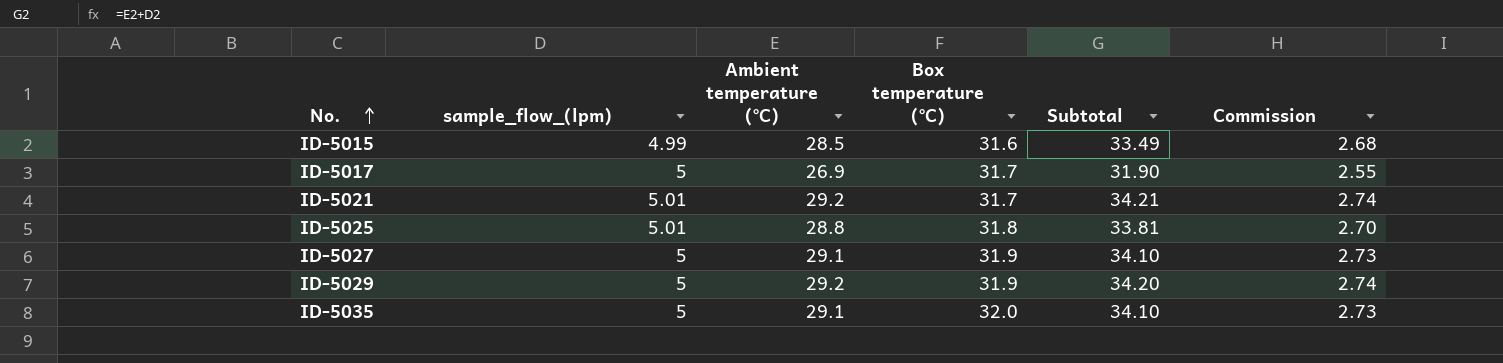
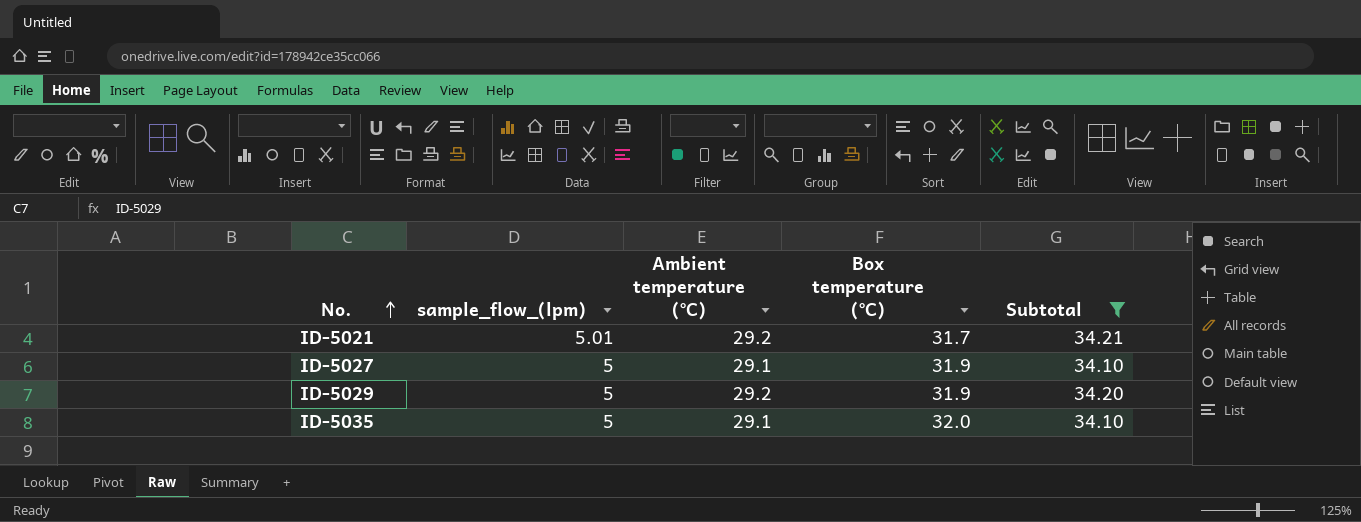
filter: none -> Subtotal >= 34.10
column Commission | formula: [Subtotal] * 0.08 -> none

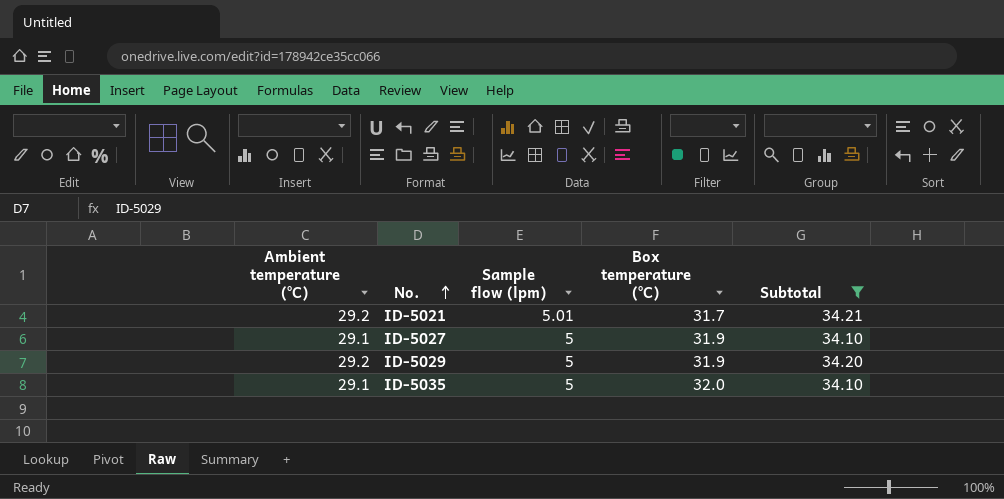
column Ambient temperature (°C) | position: 3 -> 1
column name: sample_flow_(lpm) -> Sample flow (lpm)

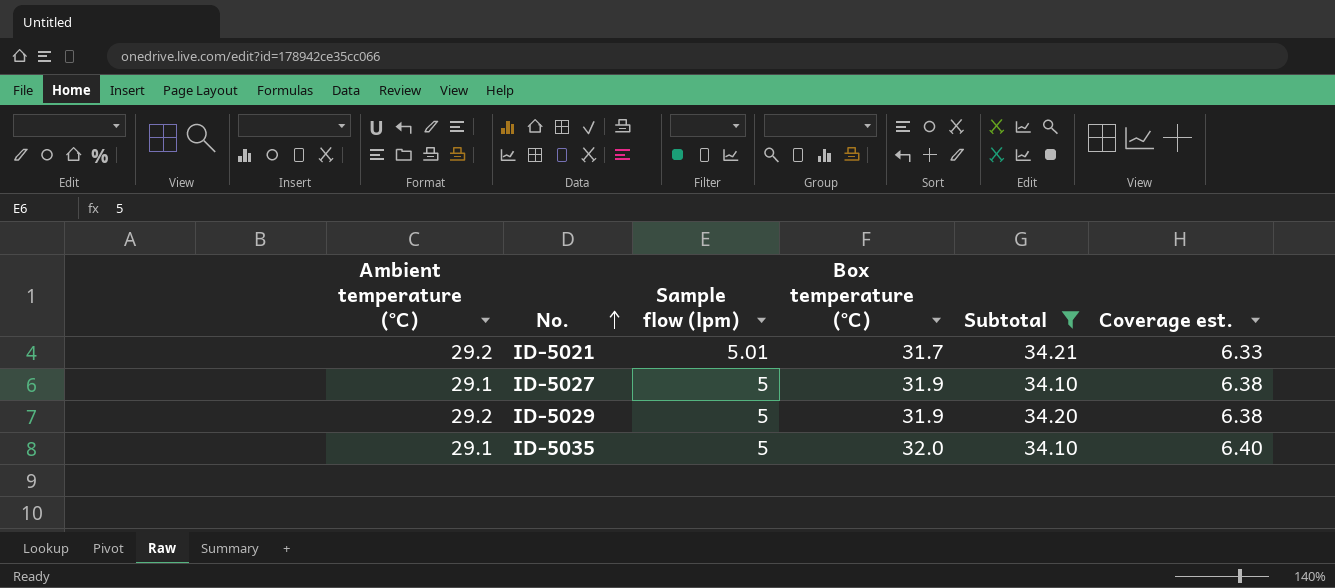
column Coverage est. | formula: none -> [Box temperature (°C)] / [Sample flow (lpm)]

